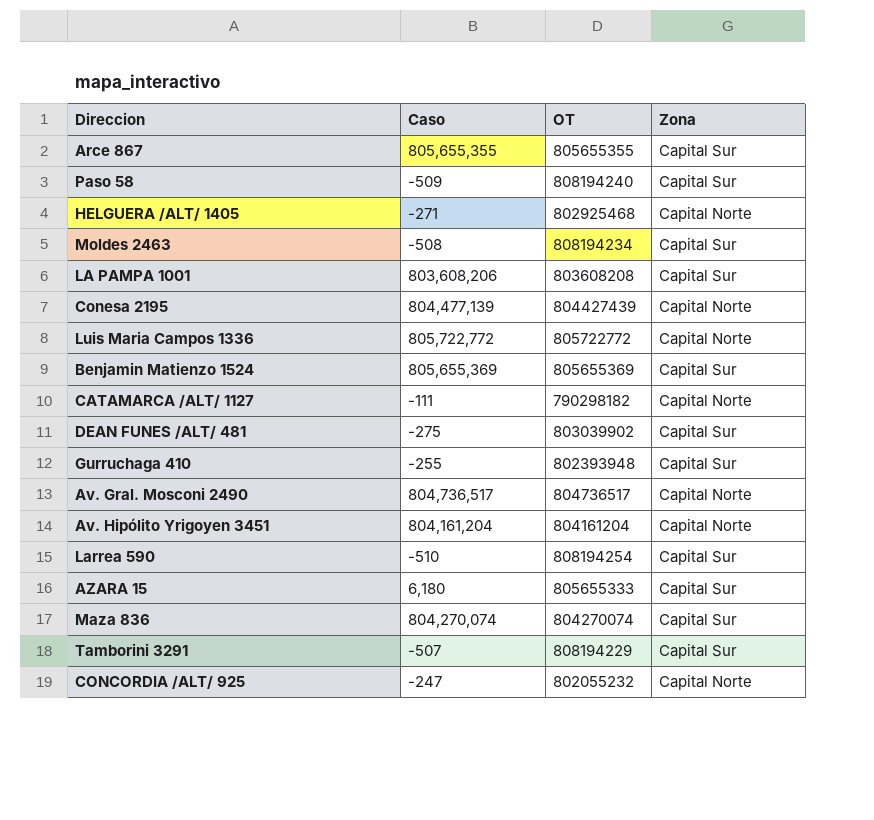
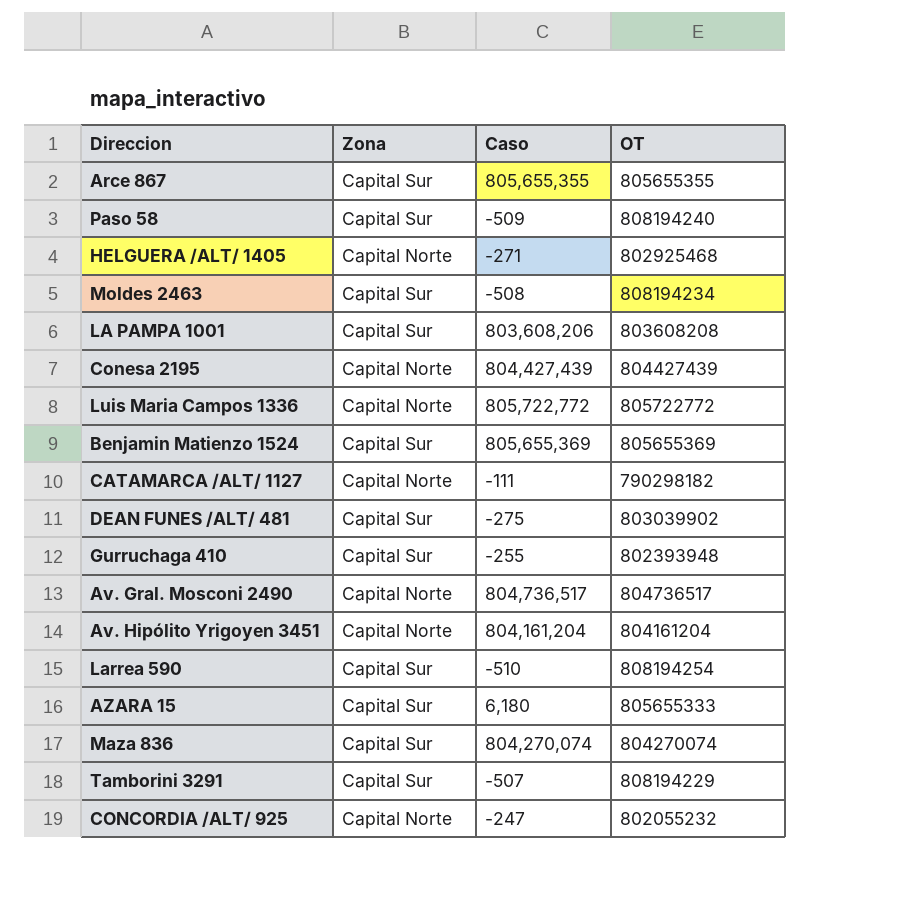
column Zona | position: 4 -> 2
Conesa 2195 | Caso: 804,477,139 -> 804,427,439

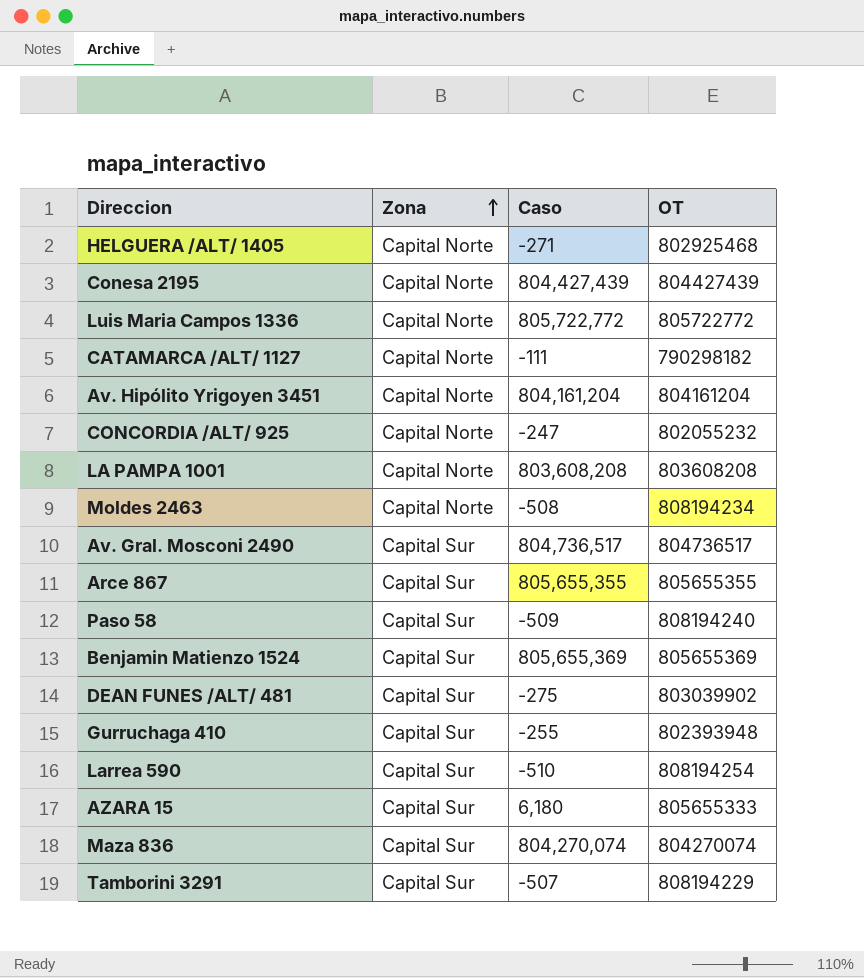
row order: none -> Zona ascending
LA PAMPA 1001 | Zona: Capital Sur -> Capital Norte
LA PAMPA 1001 | Caso: 803,608,206 -> 803,608,208
Moldes 2463 | Zona: Capital Sur -> Capital Norte
Av. Gral. Mosconi 2490 | Zona: Capital Norte -> Capital Sur

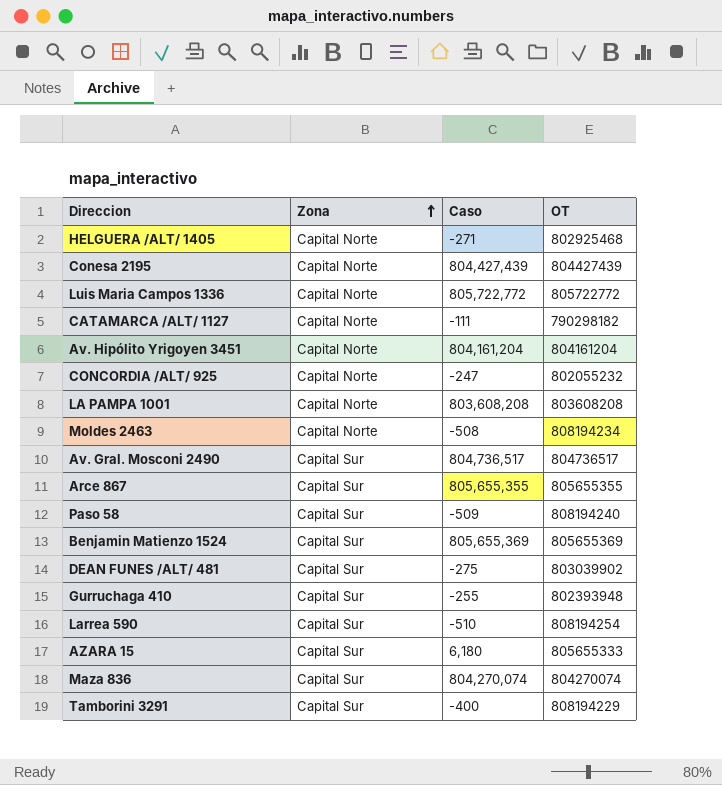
Tamborini 3291 | Caso: -507 -> -400

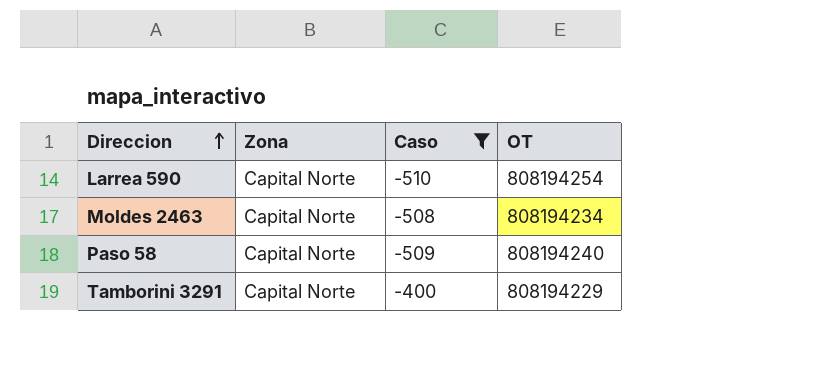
filter: none -> Caso <= -400
row order: Zona ascending -> Direccion ascending
Larrea 590 | Zona: Capital Sur -> Capital Norte
Paso 58 | Zona: Capital Sur -> Capital Norte
Tamborini 3291 | Zona: Capital Sur -> Capital Norte

